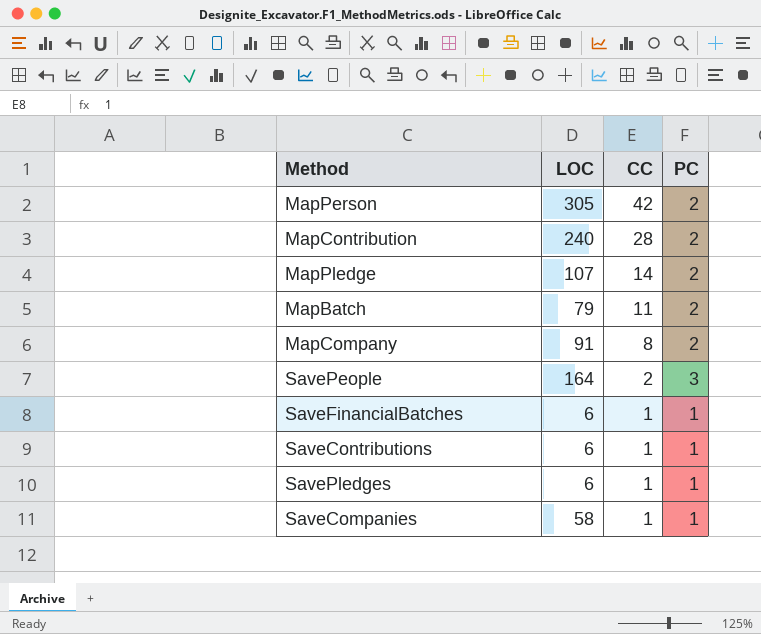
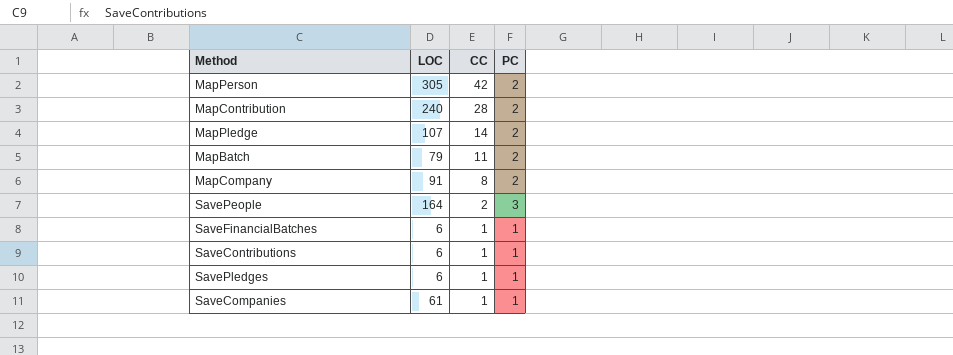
SaveCompanies | LOC: 58 -> 61

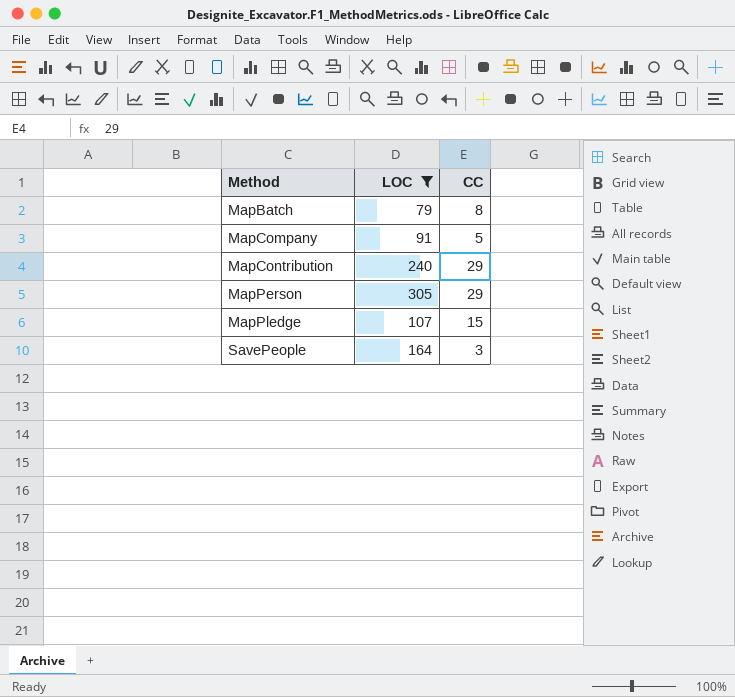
filter: none -> LOC >= 79
row order: CC descending -> Method ascending
column PC | position: 4 -> none
MapBatch | CC: 11 -> 8
MapCompany | CC: 8 -> 5
MapContribution | CC: 28 -> 29
MapPerson | CC: 42 -> 29
MapPledge | CC: 14 -> 15
SavePeople | CC: 2 -> 3

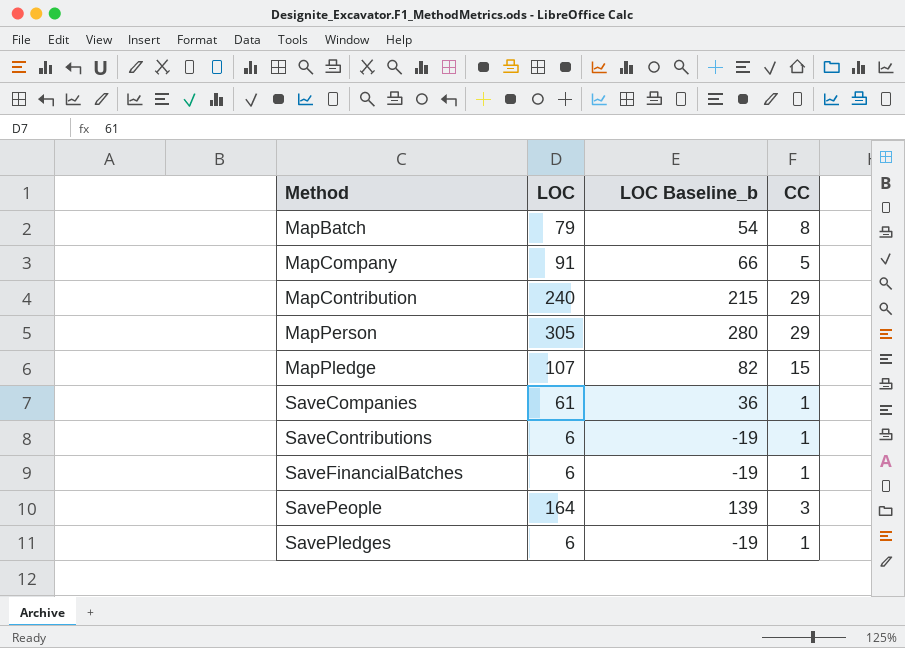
filter: LOC >= 79 -> none
column LOC Baseline_b | formula: none -> [LOC] - 25

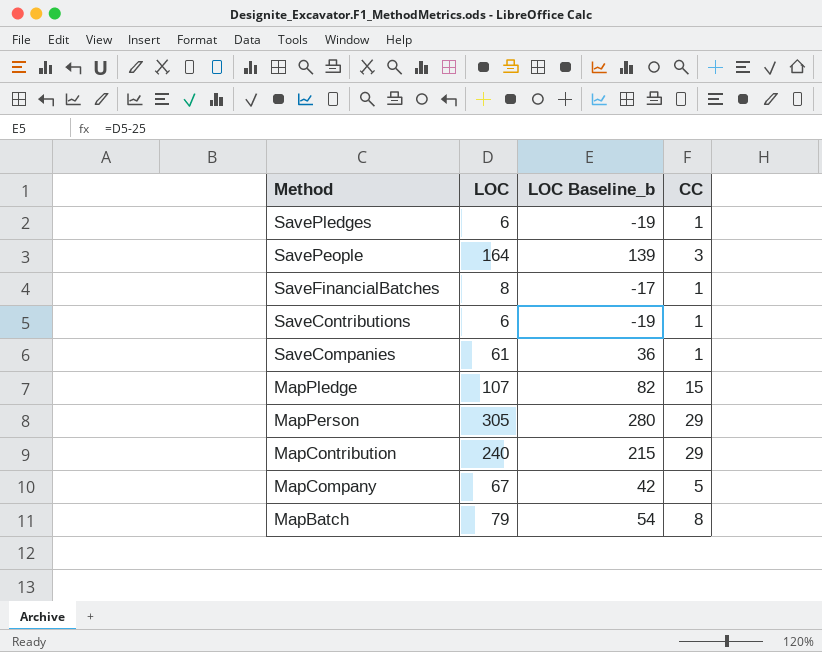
row order: Method ascending -> Method descending
SaveFinancialBatches | LOC: 6 -> 8
SaveFinancialBatches | LOC Baseline_b: -19 -> -17
MapCompany | LOC: 91 -> 67
MapCompany | LOC Baseline_b: 66 -> 42

